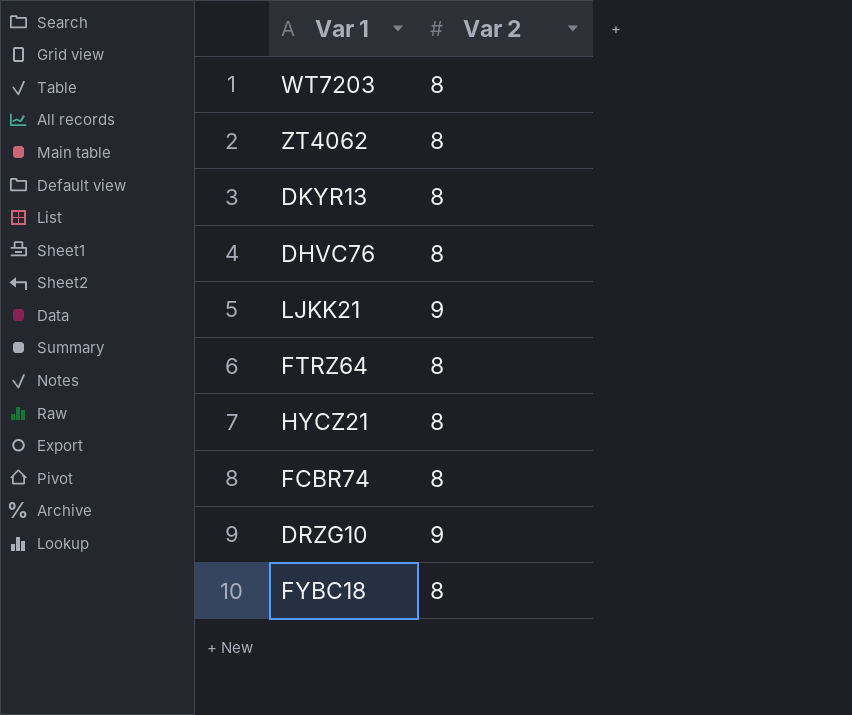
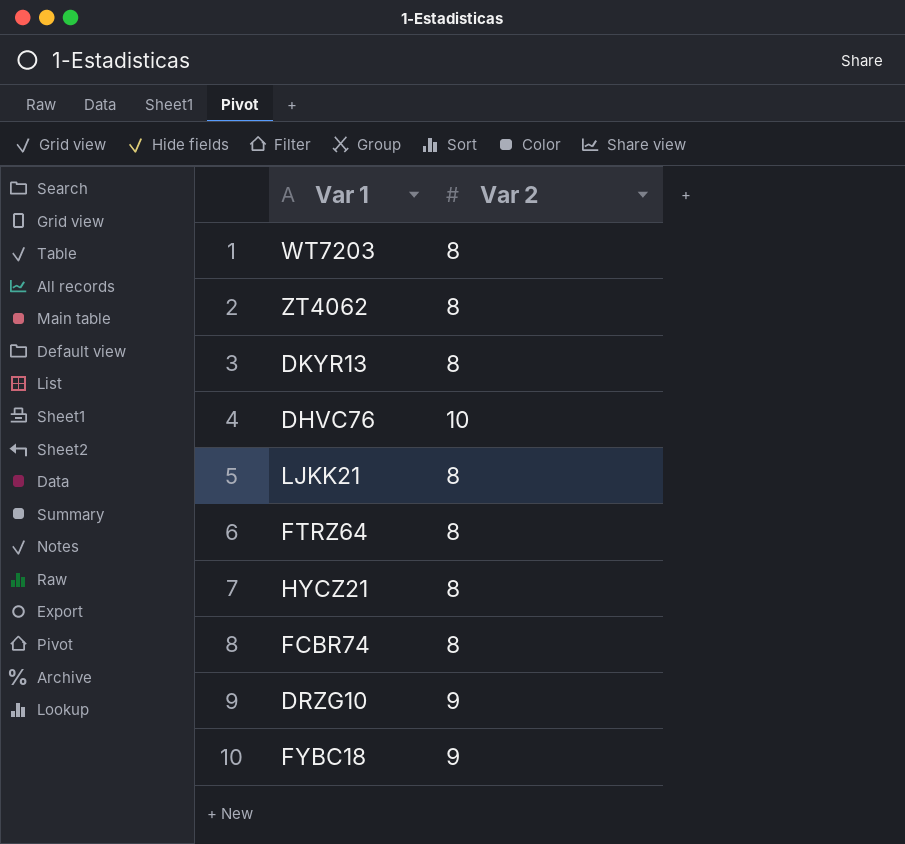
DHVC76 | Var 2: 8 -> 10
LJKK21 | Var 2: 9 -> 8
FYBC18 | Var 2: 8 -> 9

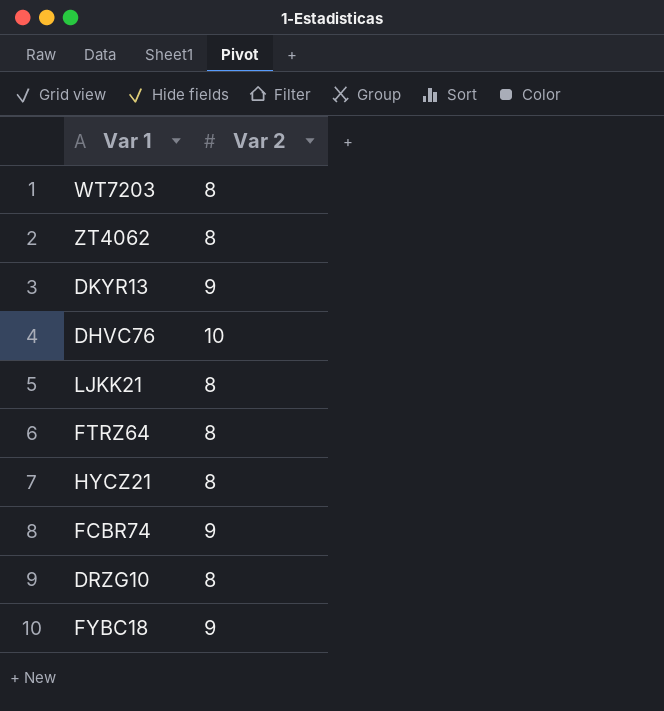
DKYR13 | Var 2: 8 -> 9
FCBR74 | Var 2: 8 -> 9
DRZG10 | Var 2: 9 -> 8

